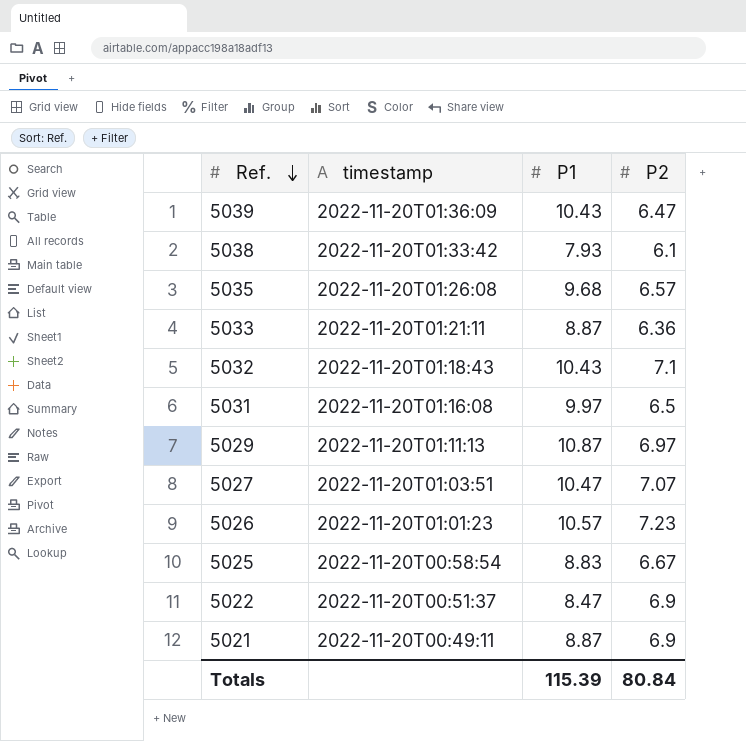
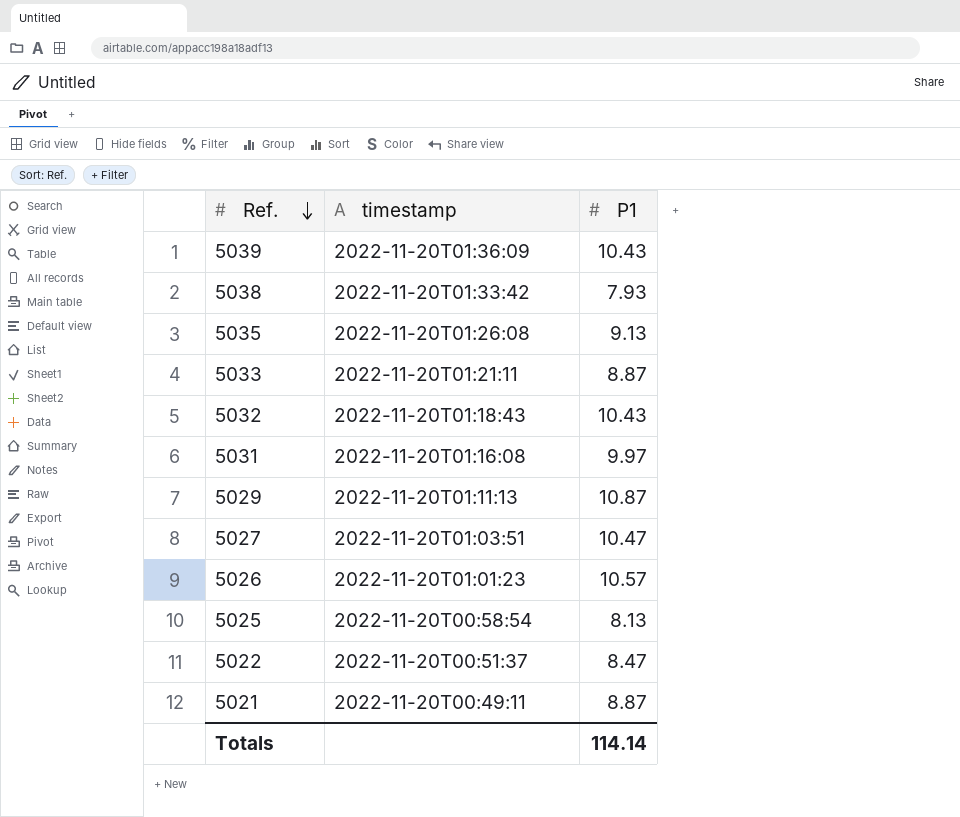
column P2 | position: 4 -> none
5035 | P1: 9.68 -> 9.13
5025 | P1: 8.83 -> 8.13
Totals | P1: 115.39 -> 114.14

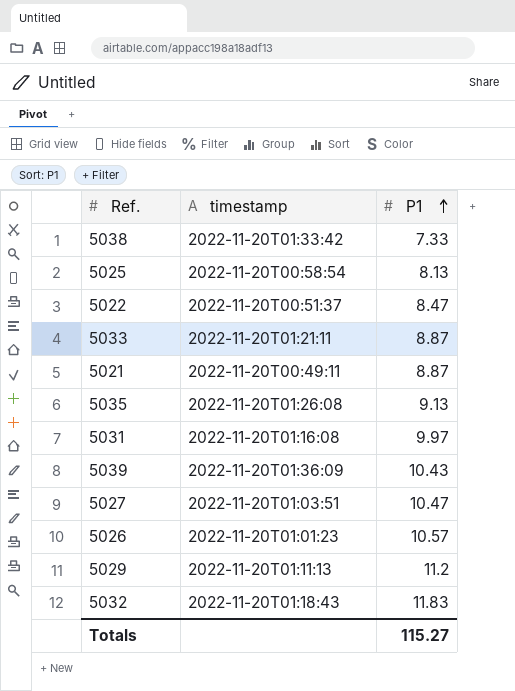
row order: Ref. descending -> P1 ascending
5038 | P1: 7.93 -> 7.33
5029 | P1: 10.87 -> 11.2
5032 | P1: 10.43 -> 11.83
Totals | P1: 114.14 -> 115.27

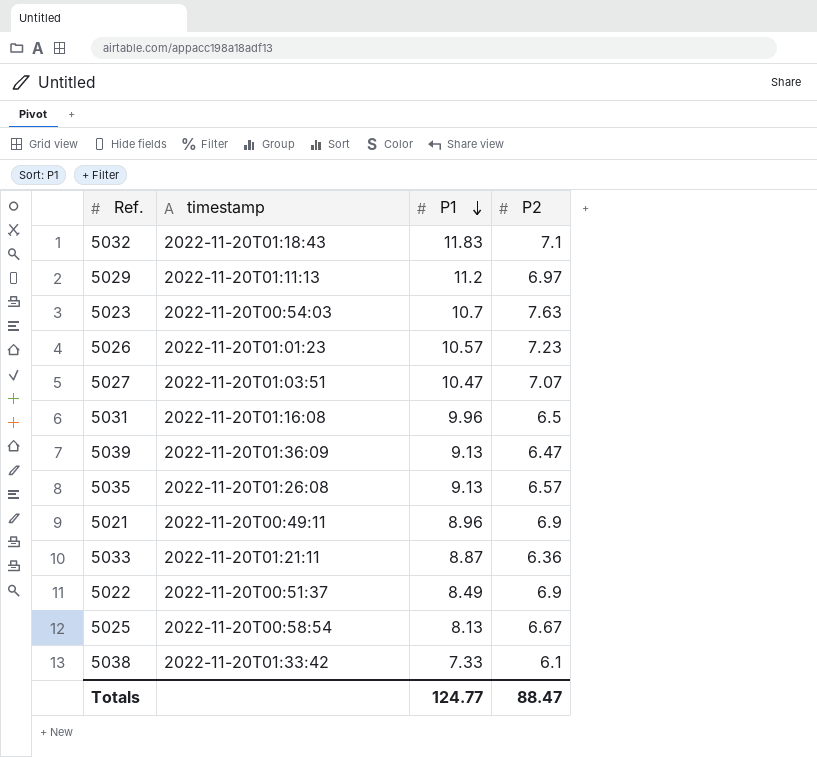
row order: P1 ascending -> P1 descending
column P2 | position: none -> 4
row 5023: none -> 2022-11-20T00:54:03 | 10.7 | 7.63
5031 | P1: 9.97 -> 9.96
5039 | P1: 10.43 -> 9.13
5021 | P1: 8.87 -> 8.96
5022 | P1: 8.47 -> 8.49
Totals | P1: 115.27 -> 124.77

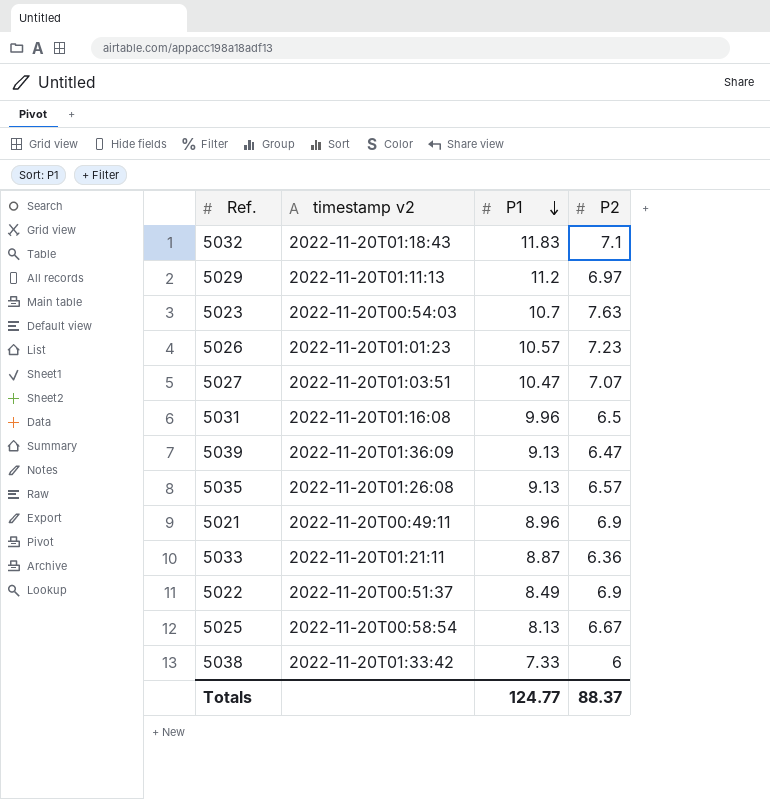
column name: timestamp -> timestamp v2
5038 | P2: 6.1 -> 6
Totals | P2: 88.47 -> 88.37

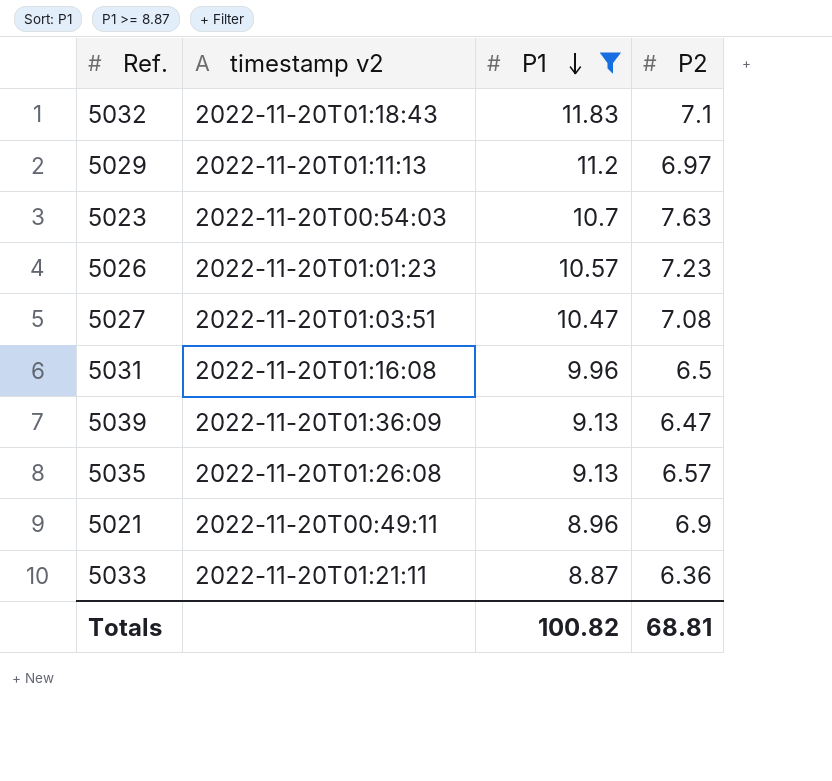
filter: none -> P1 >= 8.87
5027 | P2: 7.07 -> 7.08
Totals | P1: 124.77 -> 100.82
Totals | P2: 88.37 -> 68.81

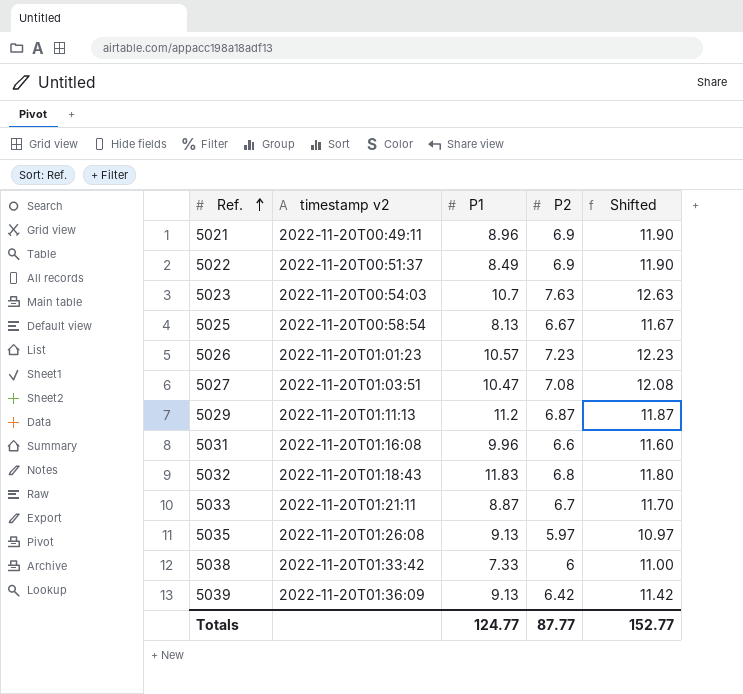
filter: P1 >= 8.87 -> none
row order: P1 descending -> Ref. ascending
column Shifted | formula: none -> [P2] + 5
5029 | P2: 6.97 -> 6.87
5031 | P2: 6.5 -> 6.6
5032 | P2: 7.1 -> 6.8
5033 | P2: 6.36 -> 6.7
5035 | P2: 6.57 -> 5.97
5039 | P2: 6.47 -> 6.42
Totals | P1: 100.82 -> 124.77
Totals | P2: 68.81 -> 87.77

